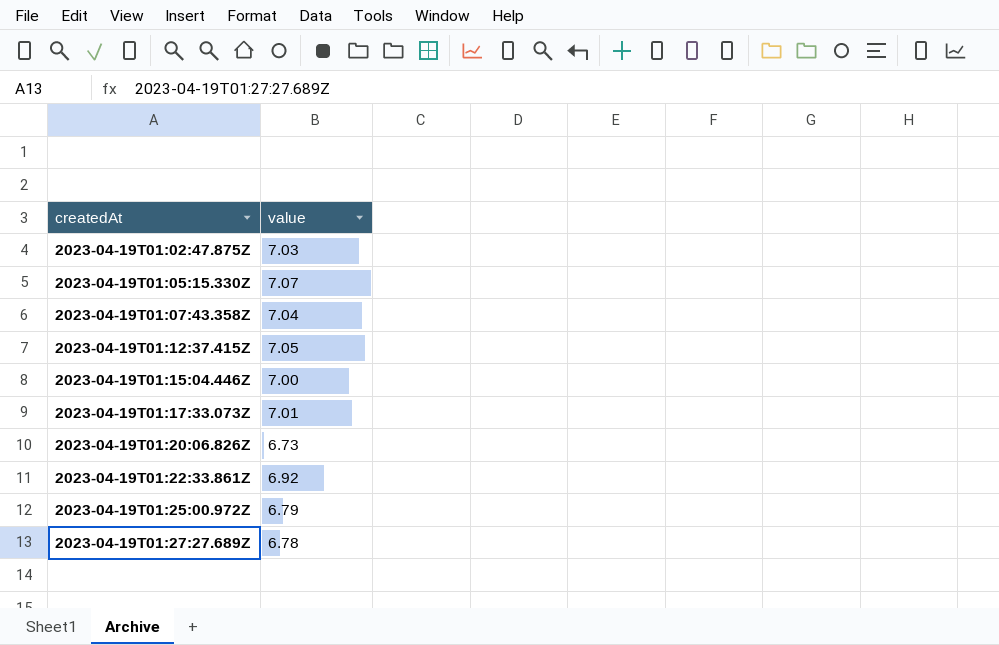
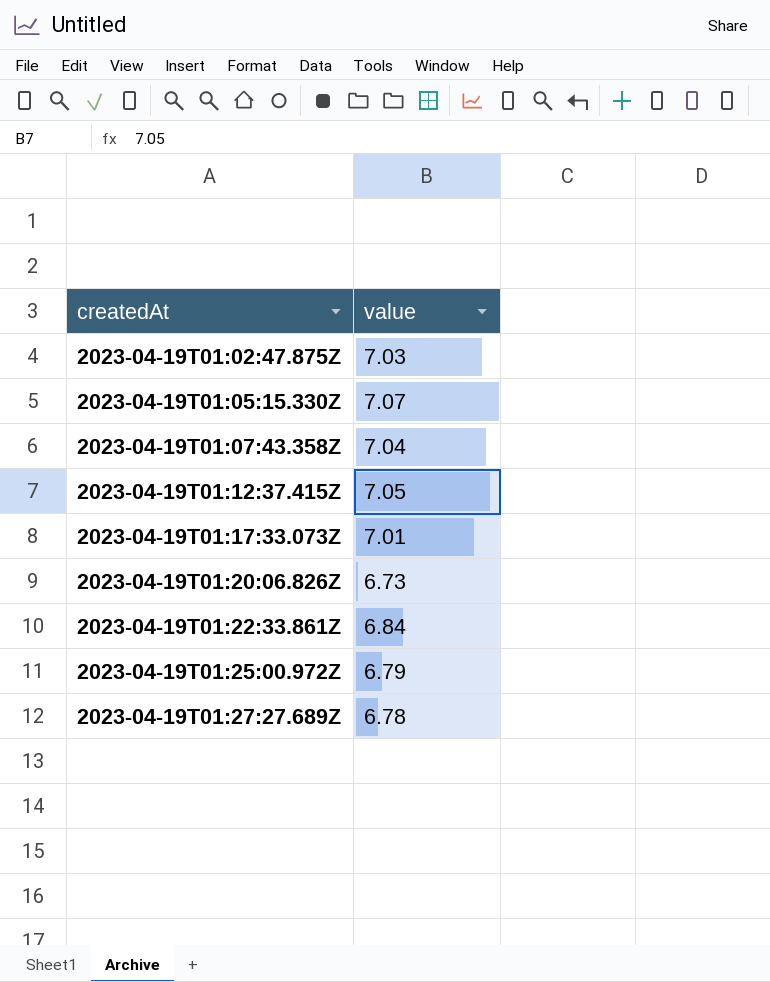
row 2023-04-19T01:15:04.446Z: 7.00 -> none
2023-04-19T01:22:33.861Z | value: 6.92 -> 6.84

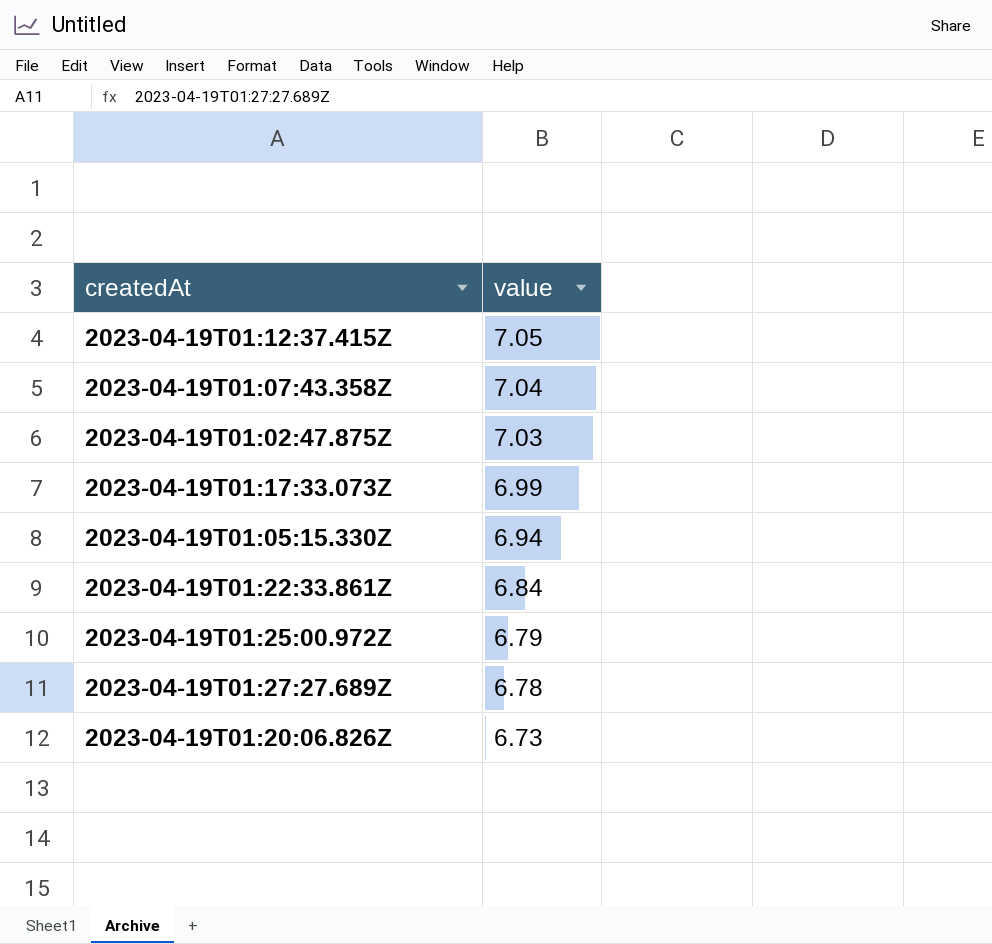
row order: createdAt ascending -> value descending
2023-04-19T01:17:33.073Z | value: 7.01 -> 6.99
2023-04-19T01:05:15.330Z | value: 7.07 -> 6.94

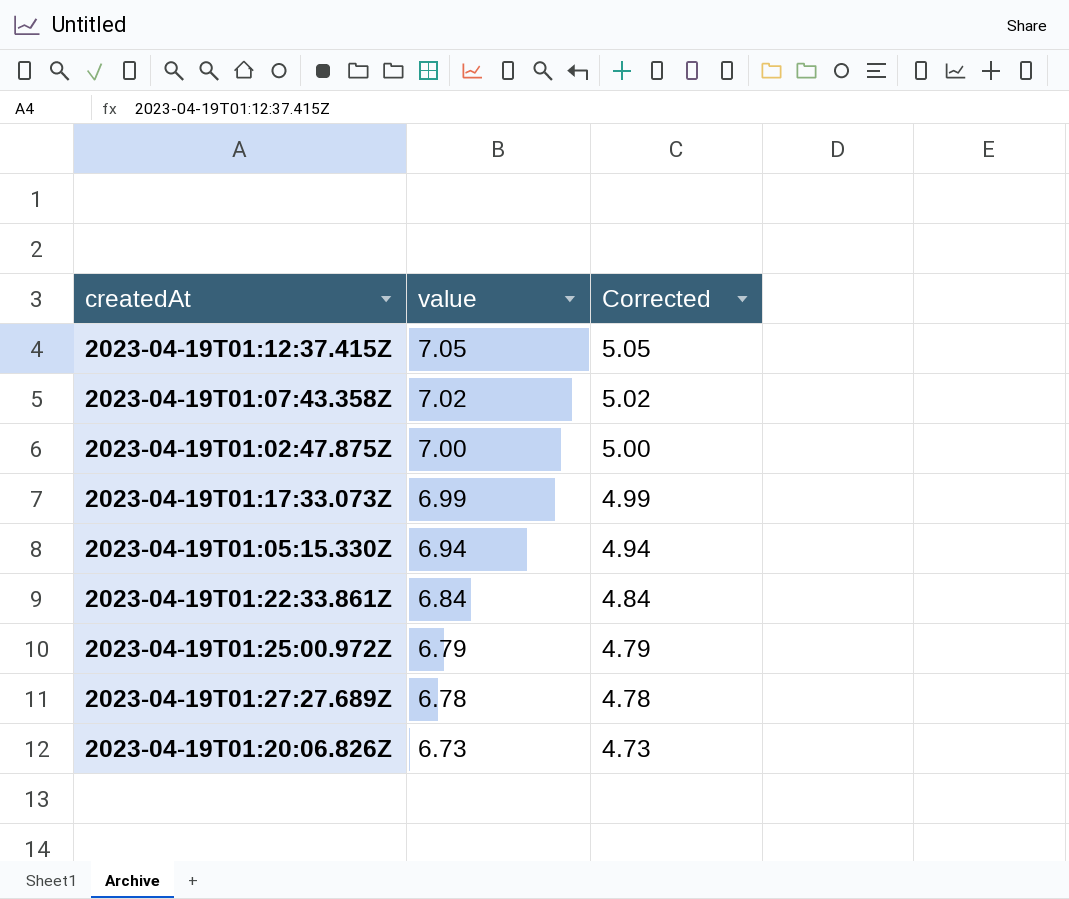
column Corrected | formula: none -> [value] - 2
2023-04-19T01:07:43.358Z | value: 7.04 -> 7.02
2023-04-19T01:02:47.875Z | value: 7.03 -> 7.00

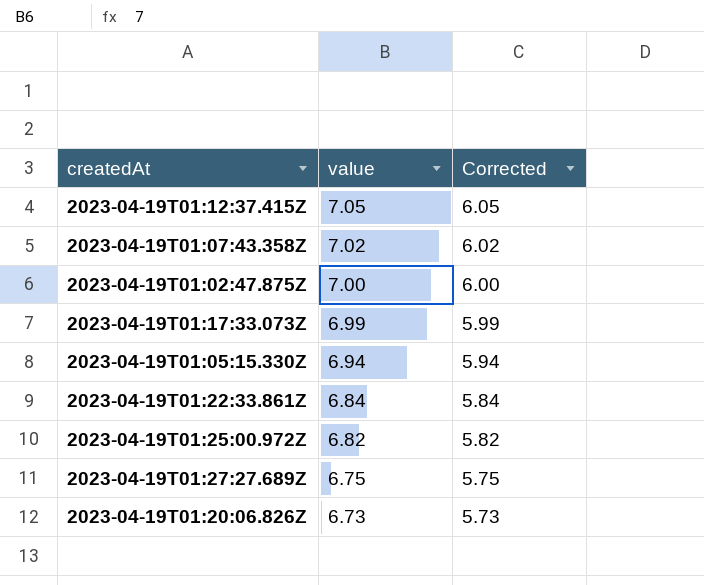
column Corrected | formula: [value] - 2 -> [value] - 1
2023-04-19T01:25:00.972Z | value: 6.79 -> 6.82
2023-04-19T01:27:27.689Z | value: 6.78 -> 6.75

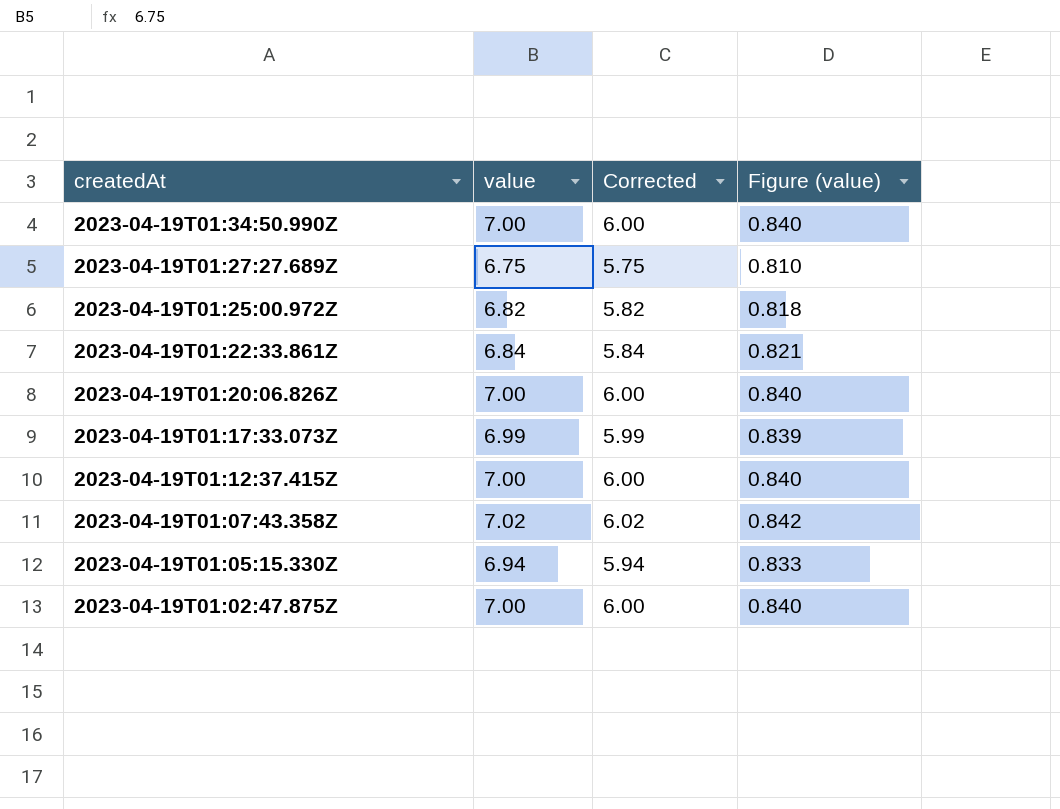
row order: value descending -> createdAt descending
column Figure (value) | formula: none -> [value] * 0.12
row 2023-04-19T01:34:50.990Z: none -> 7.00 | 6.00 | 0.840
2023-04-19T01:20:06.826Z | value: 6.73 -> 7.00
2023-04-19T01:20:06.826Z | Corrected: 5.73 -> 6.00
2023-04-19T01:12:37.415Z | value: 7.05 -> 7.00
2023-04-19T01:12:37.415Z | Corrected: 6.05 -> 6.00

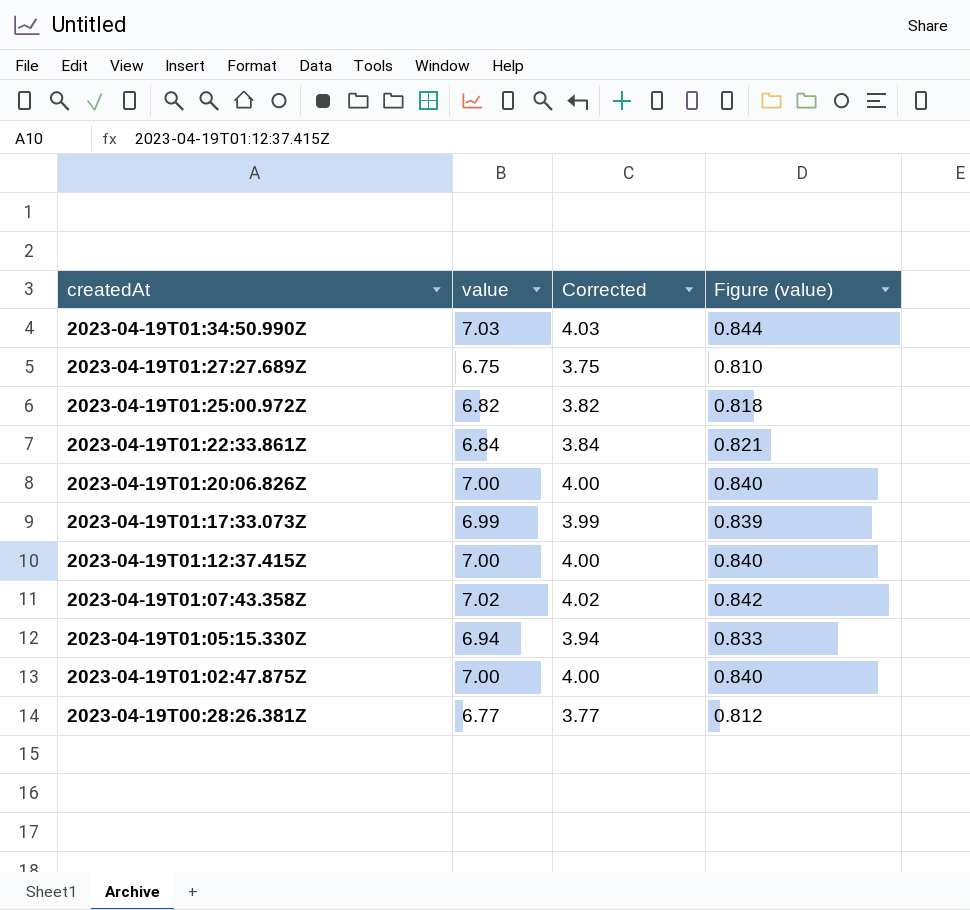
column Corrected | formula: [value] - 1 -> [value] - 3
2023-04-19T01:34:50.990Z | value: 7.00 -> 7.03
2023-04-19T01:34:50.990Z | Figure (value): 0.840 -> 0.844
row 2023-04-19T00:28:26.381Z: none -> 6.77 | 3.77 | 0.812

